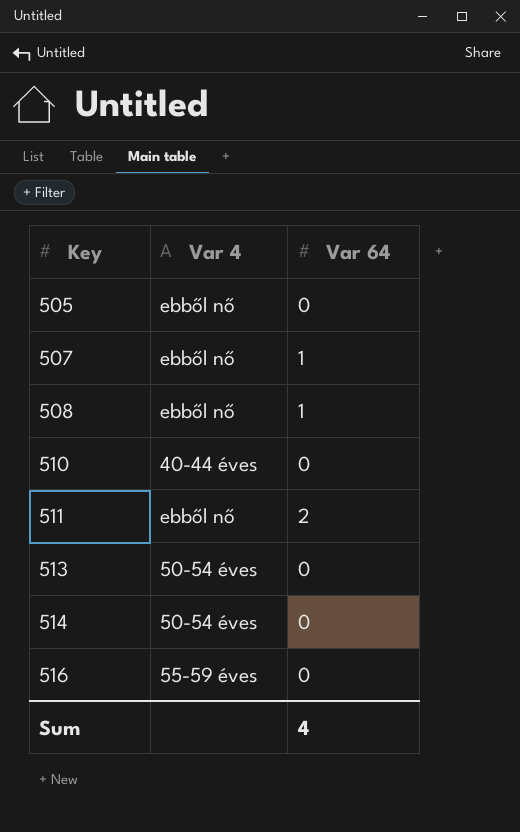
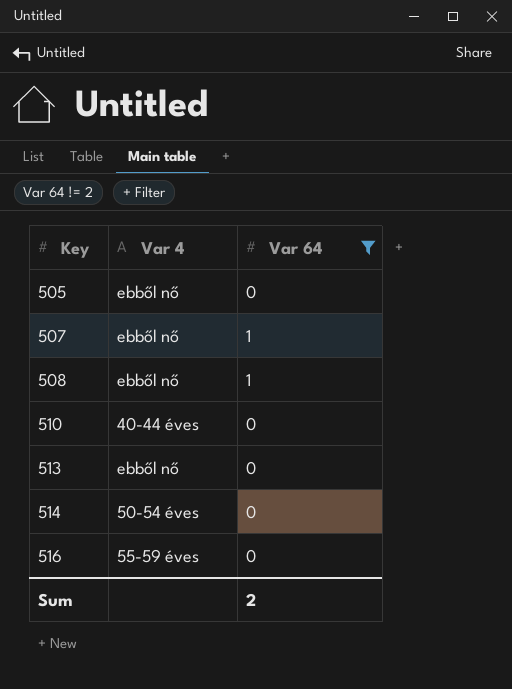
filter: none -> Var 64 != 2
513 | Var 4: 50-54 éves -> ebből nő
Sum | Var 64: 4 -> 2

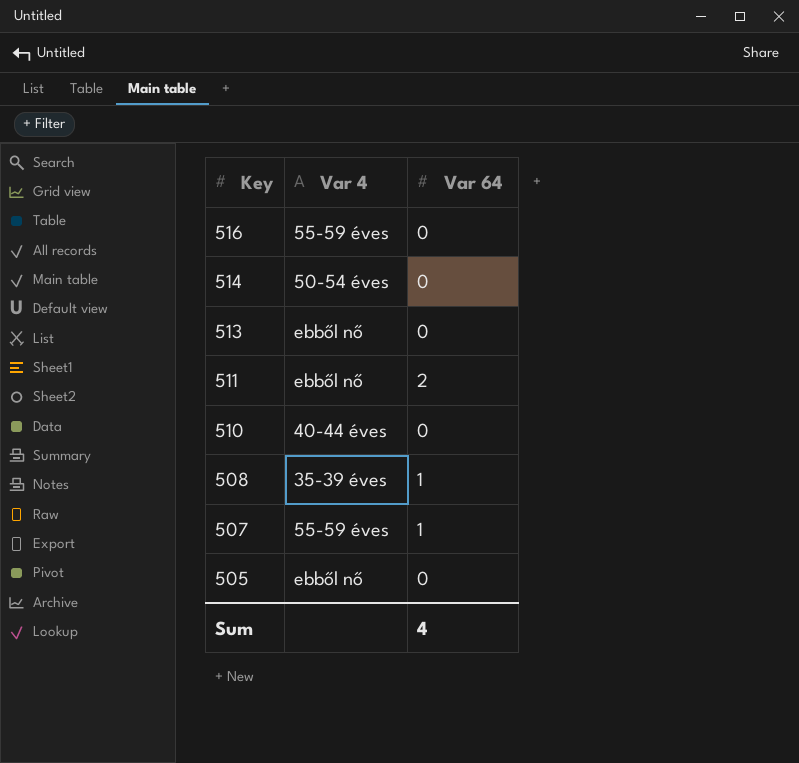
filter: Var 64 != 2 -> none
row order: Key ascending -> Key descending
508 | Var 4: ebből nő -> 35-39 éves
507 | Var 4: ebből nő -> 55-59 éves
Sum | Var 64: 2 -> 4

